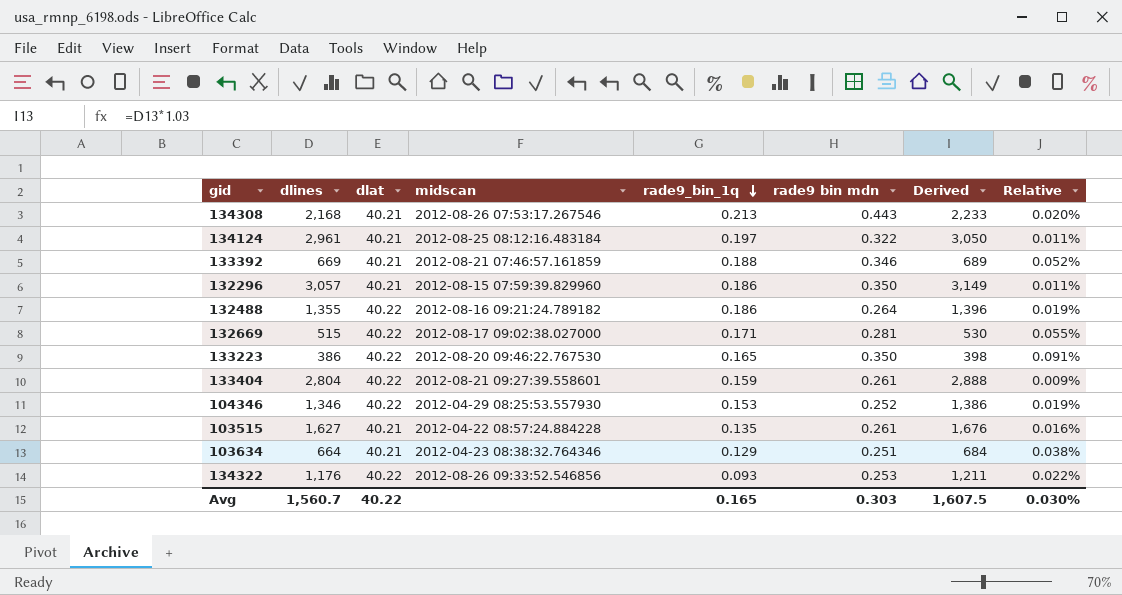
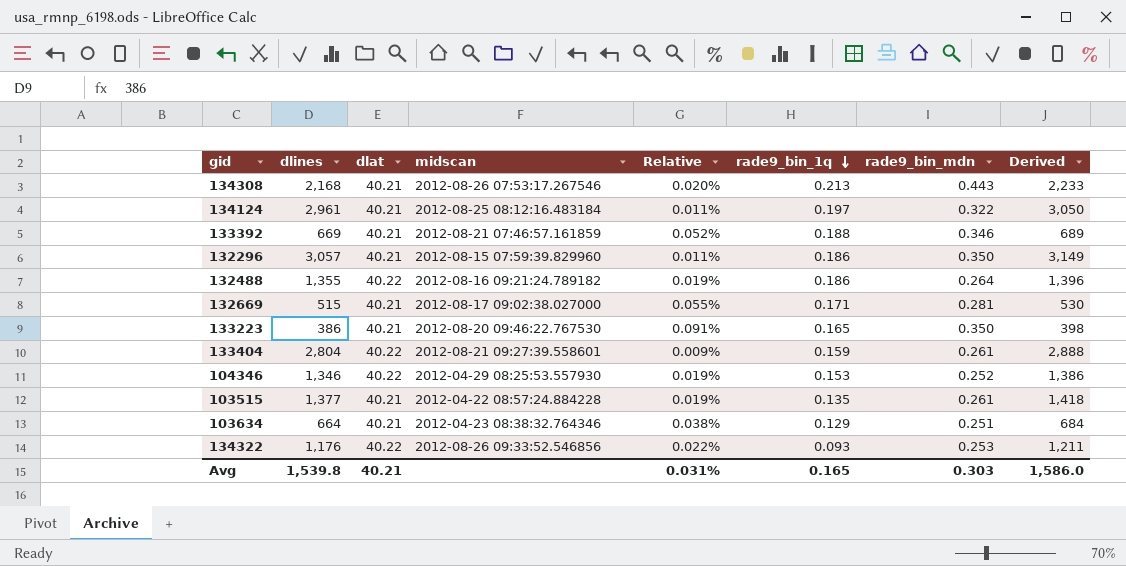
column Relative | position: 8 -> 5
column name: rade9 bin mdn -> rade9_bin_mdn
132669 | dlat: 40.22 -> 40.21
133223 | dlat: 40.22 -> 40.21
103515 | dlines: 1,627 -> 1,377
103515 | Relative: 0.016% -> 0.019%
103515 | Derived: 1,676 -> 1,418
Avg | dlines: 1,560.7 -> 1,539.8
Avg | dlat: 40.22 -> 40.21
Avg | Relative: 0.030% -> 0.031%
Avg | Derived: 1,607.5 -> 1,586.0

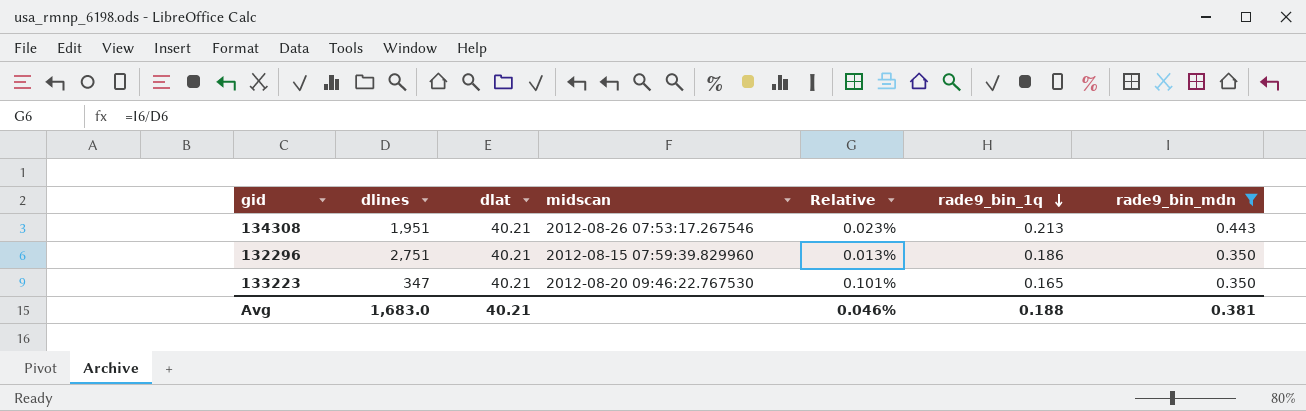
filter: none -> rade9_bin_mdn >= 0.350
column Derived | formula: [dlines] * 1.03 -> none
134308 | dlines: 2,168 -> 1,951
134308 | Relative: 0.020% -> 0.023%
132296 | dlines: 3,057 -> 2,751
132296 | Relative: 0.011% -> 0.013%
133223 | dlines: 386 -> 347
133223 | Relative: 0.091% -> 0.101%
Avg | dlines: 1,539.8 -> 1,683.0
Avg | Relative: 0.031% -> 0.046%
Avg | rade9_bin_1q: 0.165 -> 0.188
Avg | rade9_bin_mdn: 0.303 -> 0.381

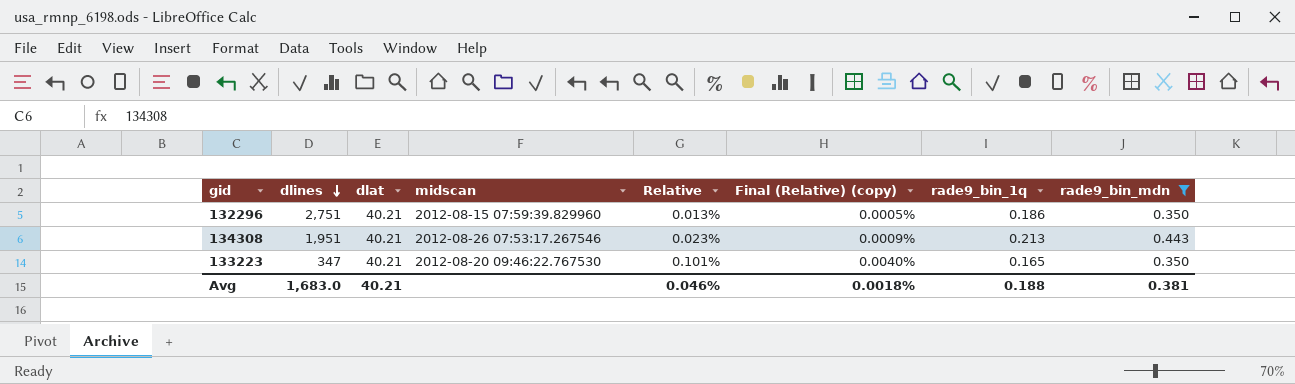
row order: rade9_bin_1q descending -> dlines descending
column Final (Relative) (copy) | formula: none -> [Relative] * 0.04

